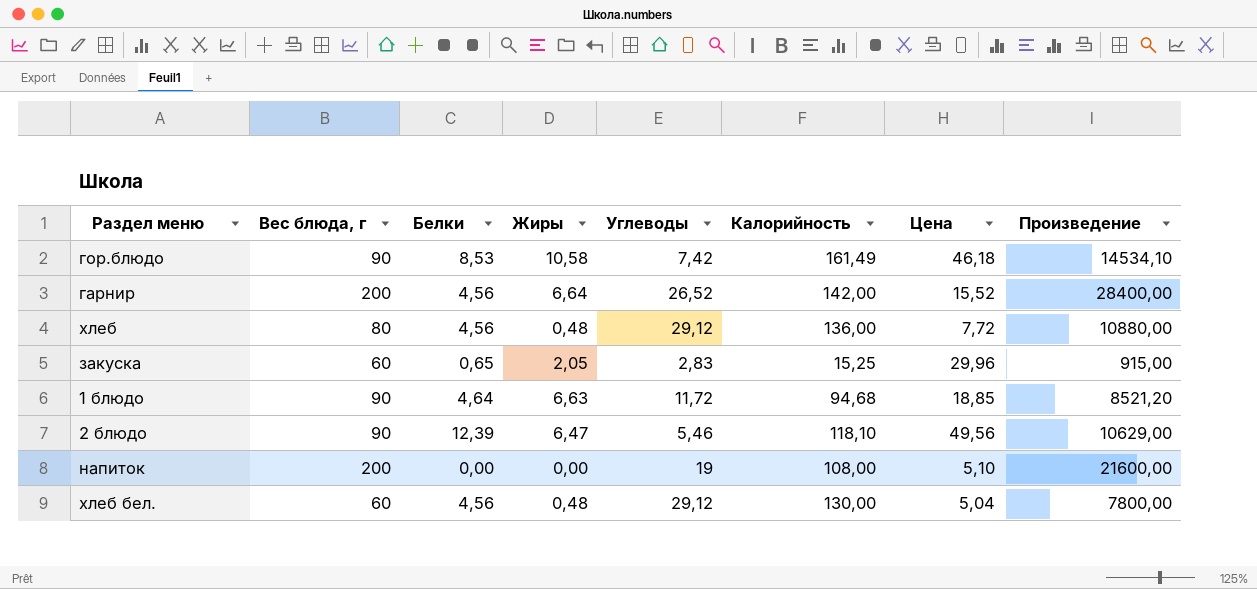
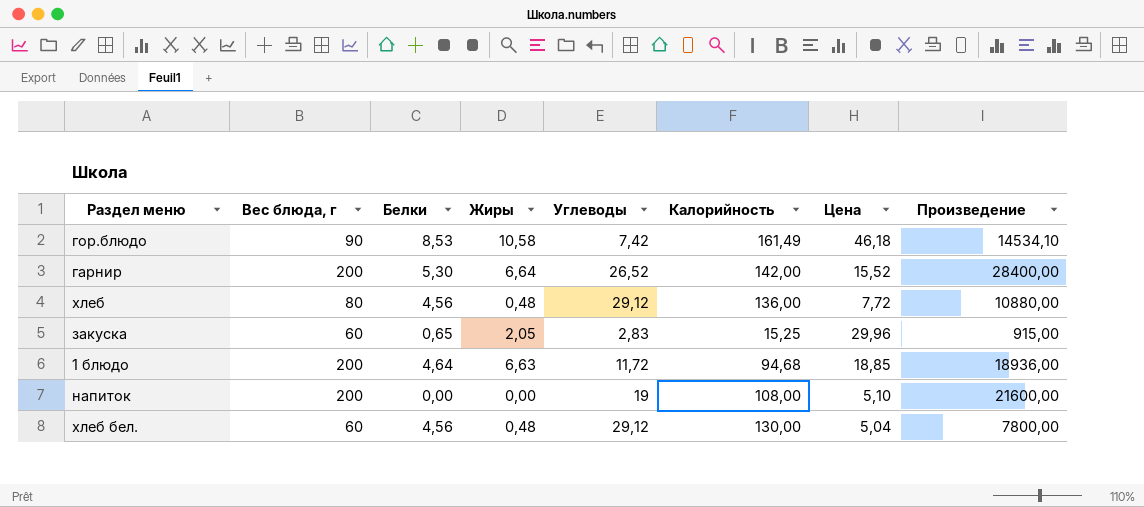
row 2 блюдо: 90 | 12,39 | 6,47 | 5,46 | 118,10 | 49,56 | 10629,00 -> none
гарнир | Белки: 4,56 -> 5,30
1 блюдо | Вес блюда, г: 90 -> 200
1 блюдо | Произведение: 8521,20 -> 18936,00

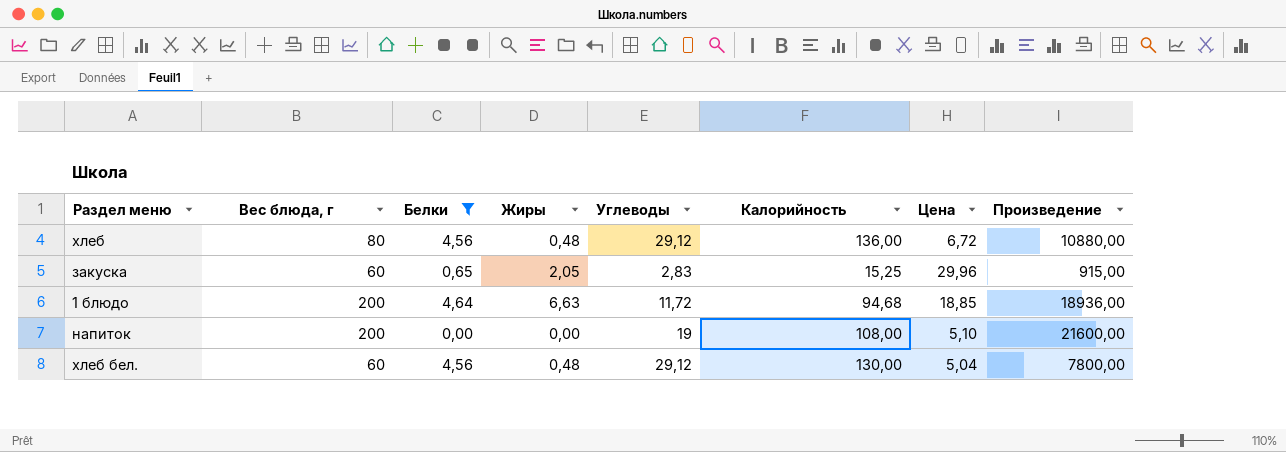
filter: none -> Белки <= 4,64
хлеб | Цена: 7,72 -> 6,72

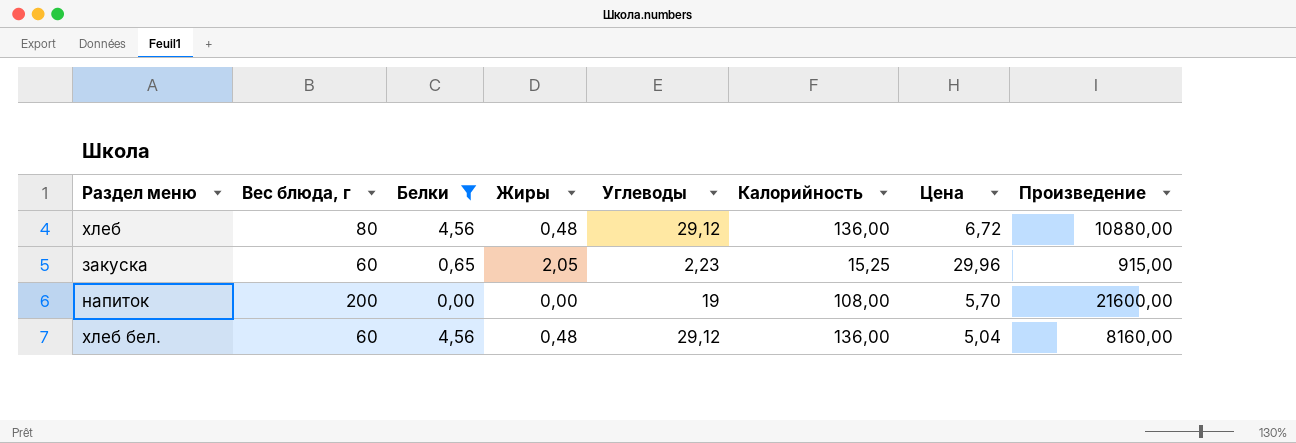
row 1 блюдо: 200 | 4,64 | 6,63 | 11,72 | 94,68 | 18,85 | 18936,00 -> none
закуска | Углеводы: 2,83 -> 2,23
напиток | Цена: 5,10 -> 5,70
хлеб бел. | Калорийность: 130,00 -> 136,00
хлеб бел. | Произведение: 7800,00 -> 8160,00

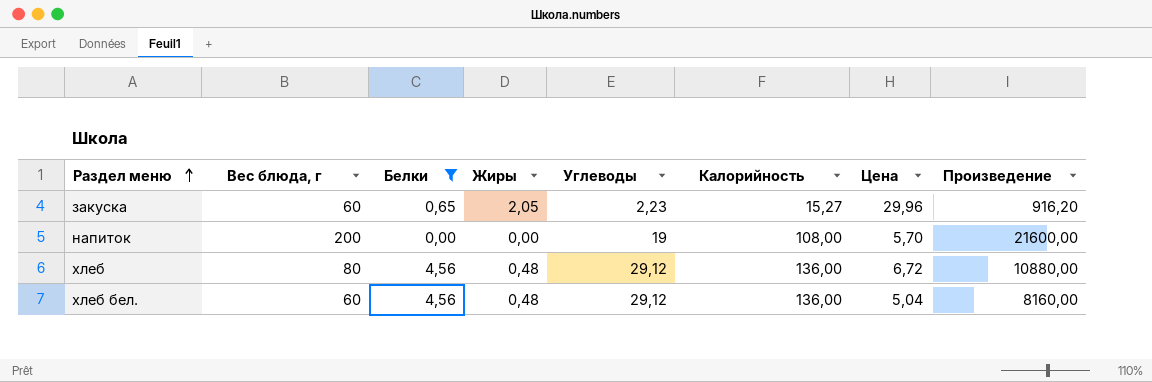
row order: none -> Раздел меню ascending
закуска | Калорийность: 15,25 -> 15,27
закуска | Произведение: 915,00 -> 916,20

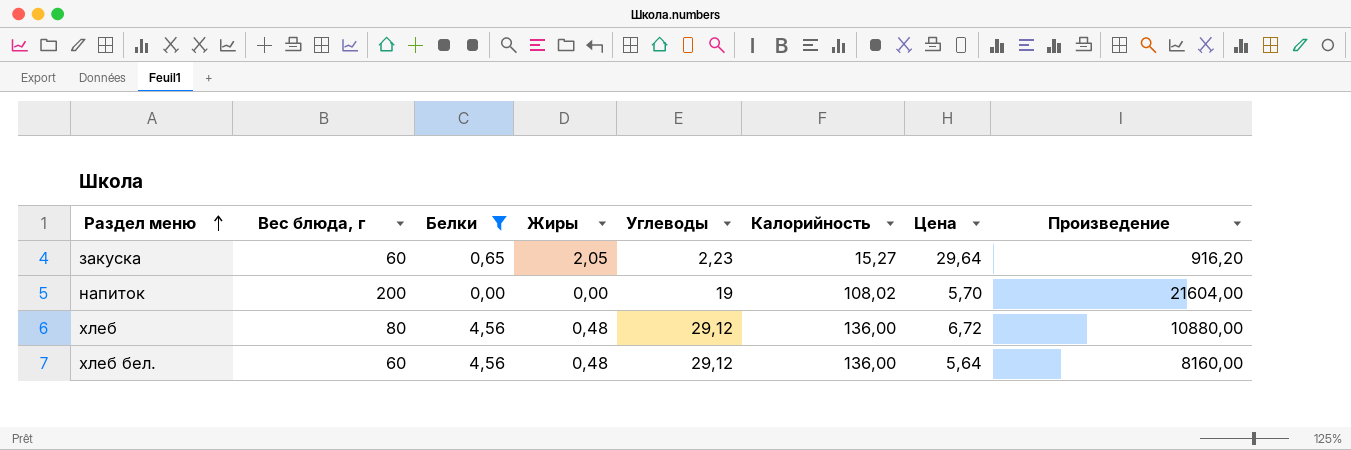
закуска | Цена: 29,96 -> 29,64
напиток | Калорийность: 108,00 -> 108,02
напиток | Произведение: 21600,00 -> 21604,00
хлеб бел. | Цена: 5,04 -> 5,64

